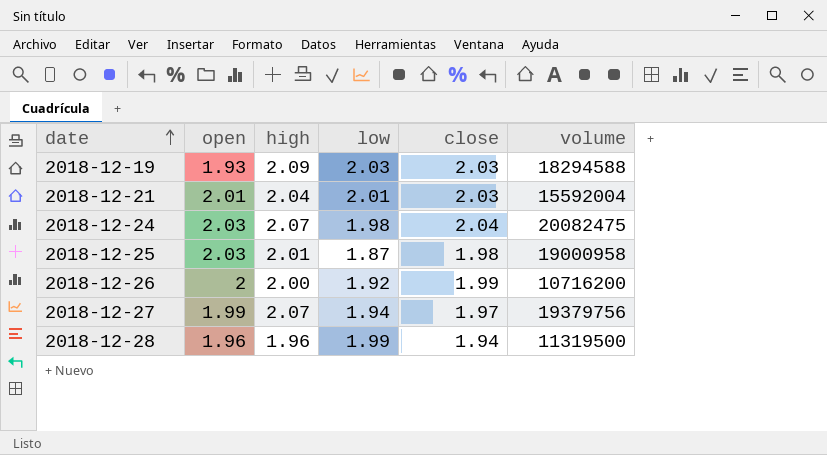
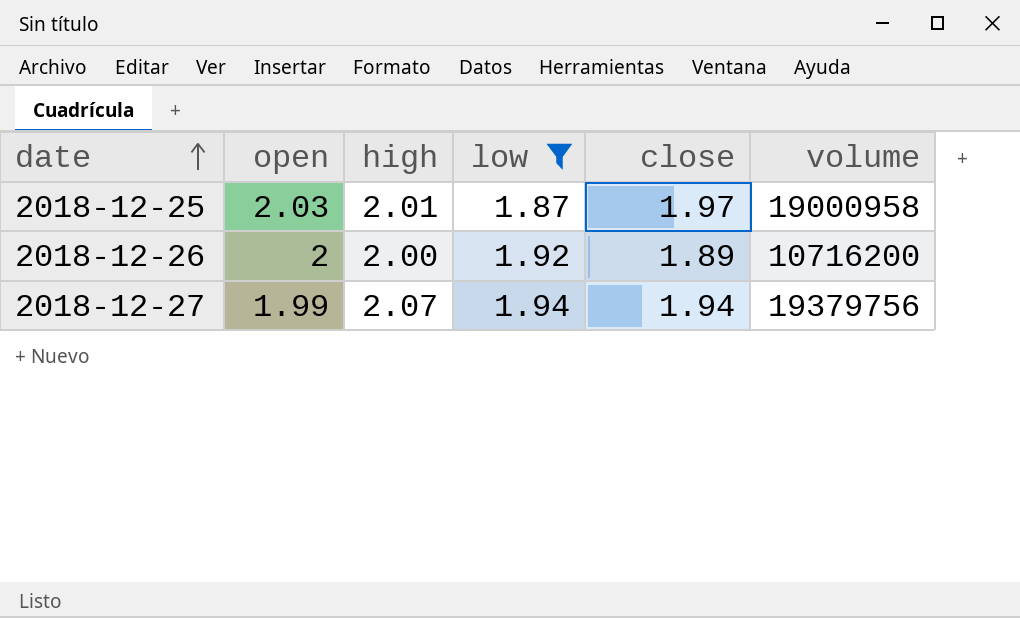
filter: none -> low <= 1.94
2018-12-25 | close: 1.98 -> 1.97
2018-12-26 | close: 1.99 -> 1.89
2018-12-27 | close: 1.97 -> 1.94

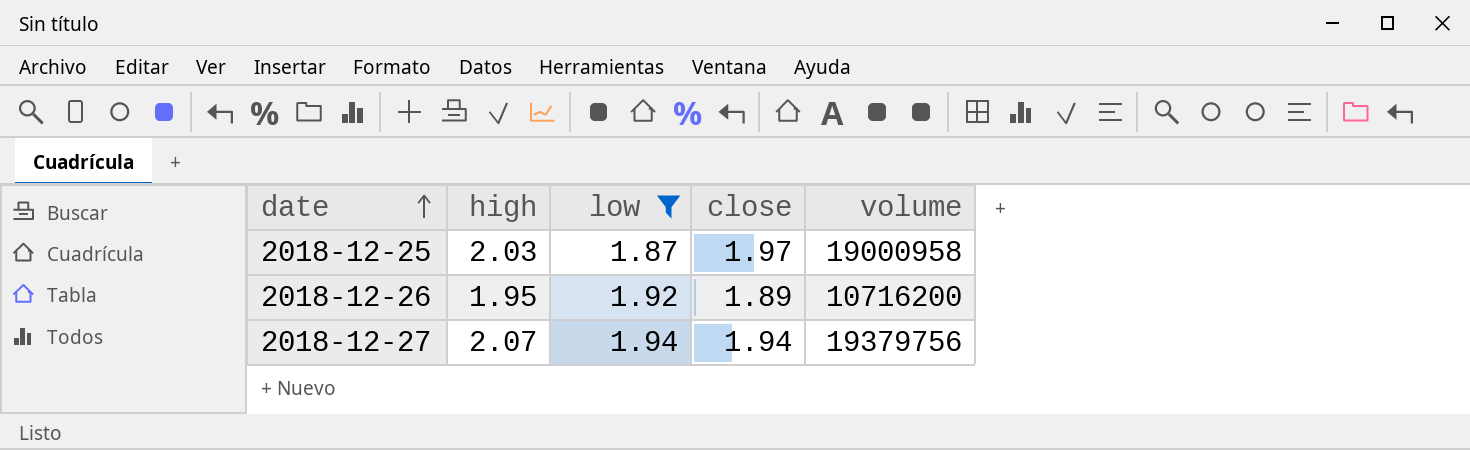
column open | position: 2 -> none
2018-12-25 | high: 2.01 -> 2.03
2018-12-26 | high: 2.00 -> 1.95

